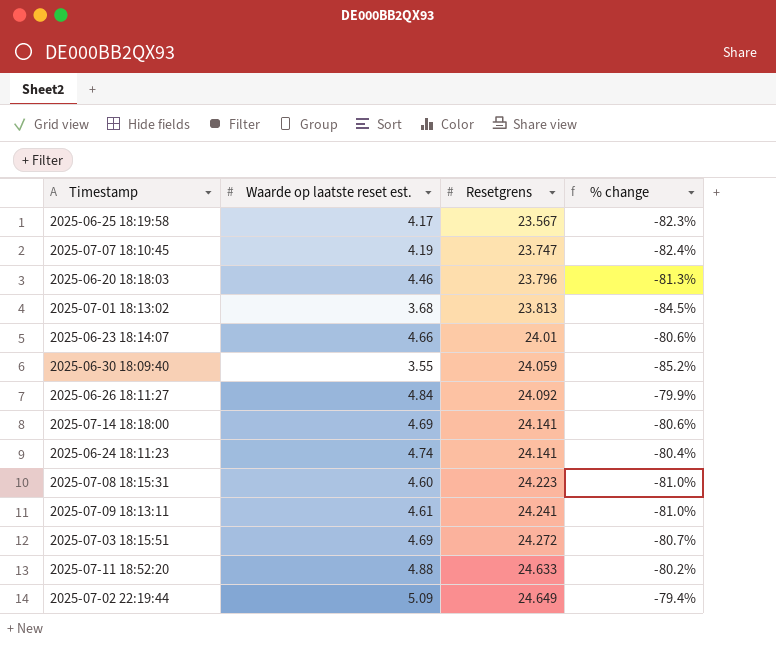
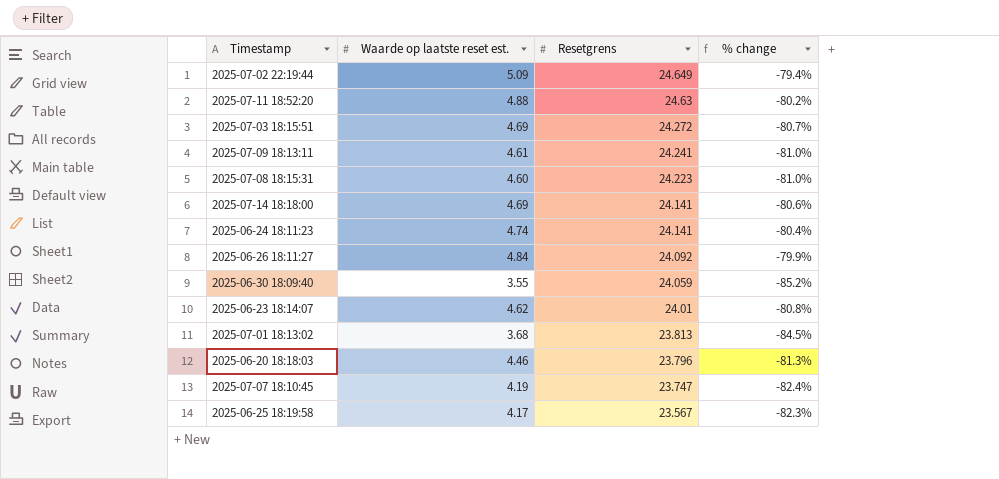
row order: Resetgrens ascending -> Resetgrens descending
2025-07-11 18:52:20 | Resetgrens: 24.633 -> 24.63
2025-06-23 18:14:07 | Waarde op laatste reset est.: 4.66 -> 4.62
2025-06-23 18:14:07 | % change: -80.6% -> -80.8%

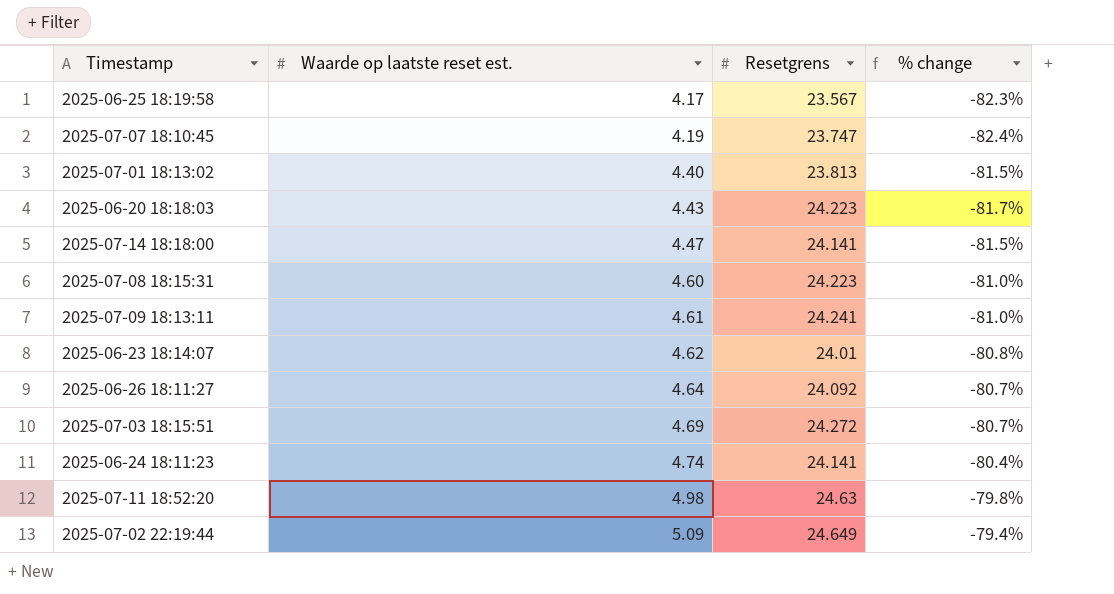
row order: Resetgrens descending -> Waarde op laatste reset est. ascending
row 2025-06-30 18:09:40: 3.55 | 24.059 | -85.2% -> none
2025-07-01 18:13:02 | Waarde op laatste reset est.: 3.68 -> 4.40
2025-07-01 18:13:02 | % change: -84.5% -> -81.5%
2025-06-20 18:18:03 | Waarde op laatste reset est.: 4.46 -> 4.43
2025-06-20 18:18:03 | Resetgrens: 23.796 -> 24.223
2025-06-20 18:18:03 | % change: -81.3% -> -81.7%
2025-07-14 18:18:00 | Waarde op laatste reset est.: 4.69 -> 4.47
2025-07-14 18:18:00 | % change: -80.6% -> -81.5%
2025-06-26 18:11:27 | Waarde op laatste reset est.: 4.84 -> 4.64
2025-06-26 18:11:27 | % change: -79.9% -> -80.7%
2025-07-11 18:52:20 | Waarde op laatste reset est.: 4.88 -> 4.98
2025-07-11 18:52:20 | % change: -80.2% -> -79.8%

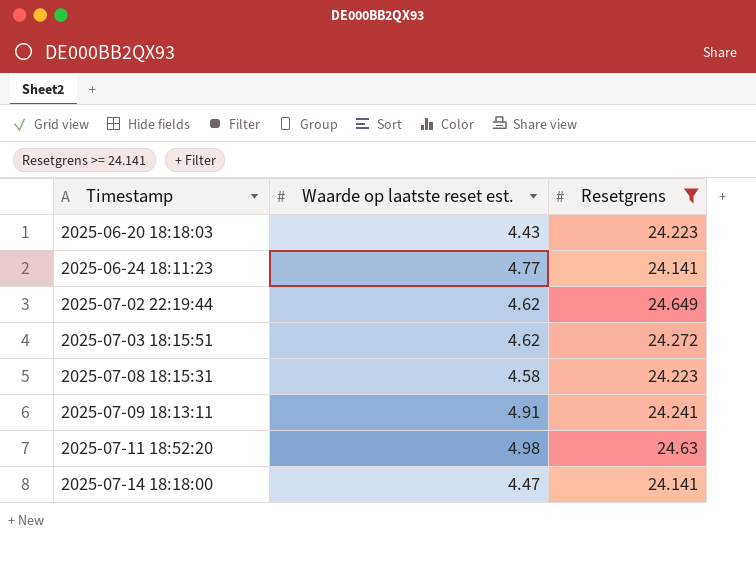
filter: none -> Resetgrens >= 24.141
row order: Waarde op laatste reset est. ascending -> Timestamp ascending
column % change | formula: ([Waarde op laatste reset est.] - [Resetgrens]) / [Resetgrens] -> none
2025-06-24 18:11:23 | Waarde op laatste reset est.: 4.74 -> 4.77
2025-07-02 22:19:44 | Waarde op laatste reset est.: 5.09 -> 4.62
2025-07-03 18:15:51 | Waarde op laatste reset est.: 4.69 -> 4.62
2025-07-08 18:15:31 | Waarde op laatste reset est.: 4.60 -> 4.58
2025-07-09 18:13:11 | Waarde op laatste reset est.: 4.61 -> 4.91

